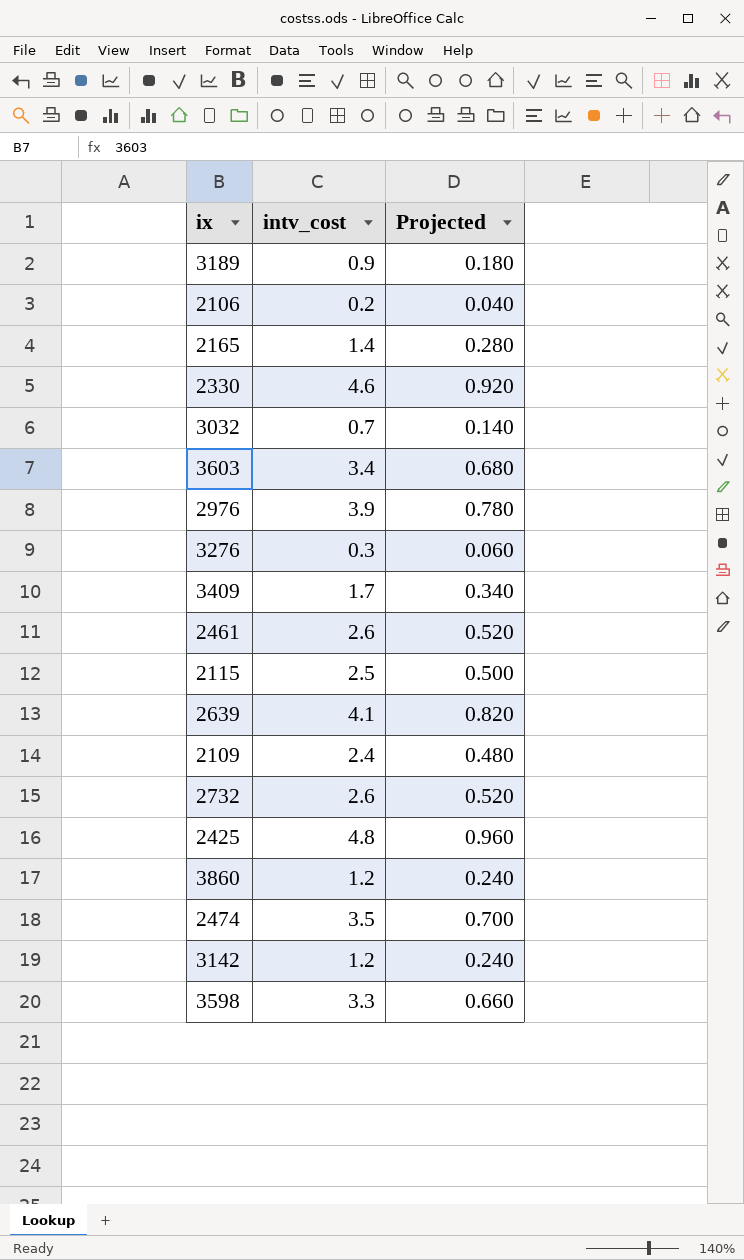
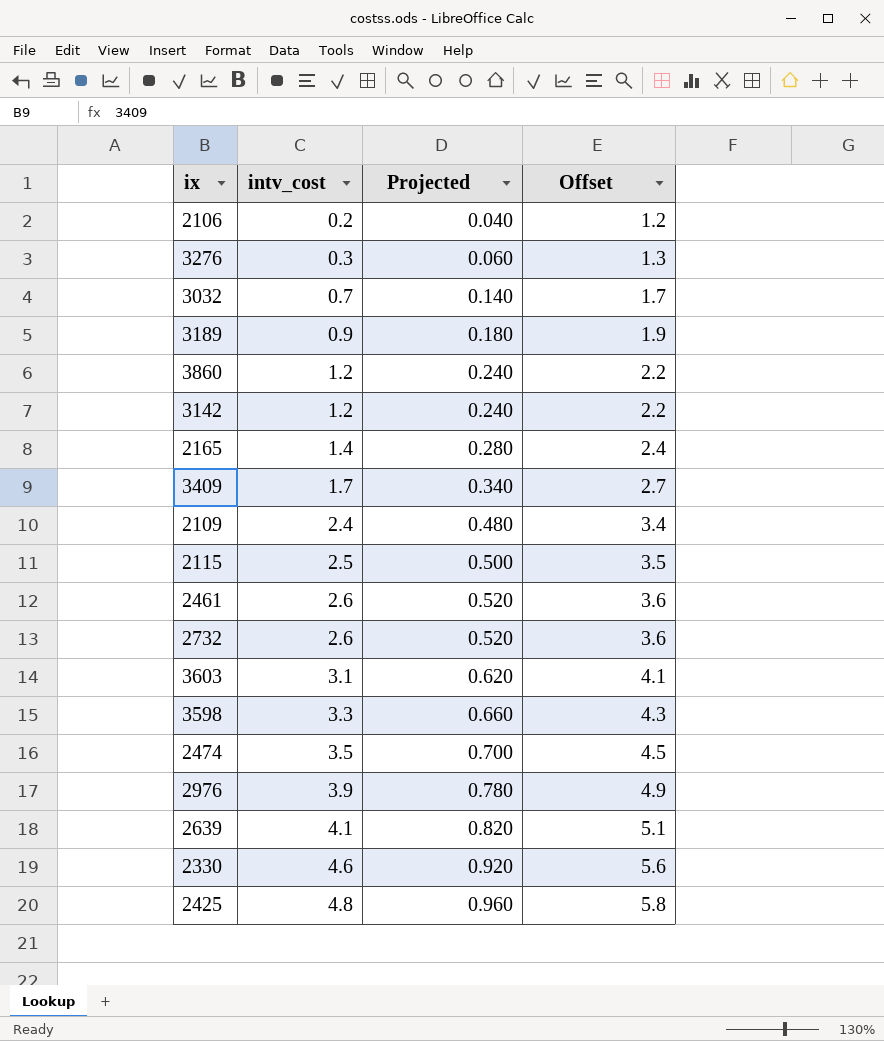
row order: none -> intv_cost ascending
column Offset | formula: none -> [intv_cost] + 1
3603 | intv_cost: 3.4 -> 3.1
3603 | Projected: 0.680 -> 0.620

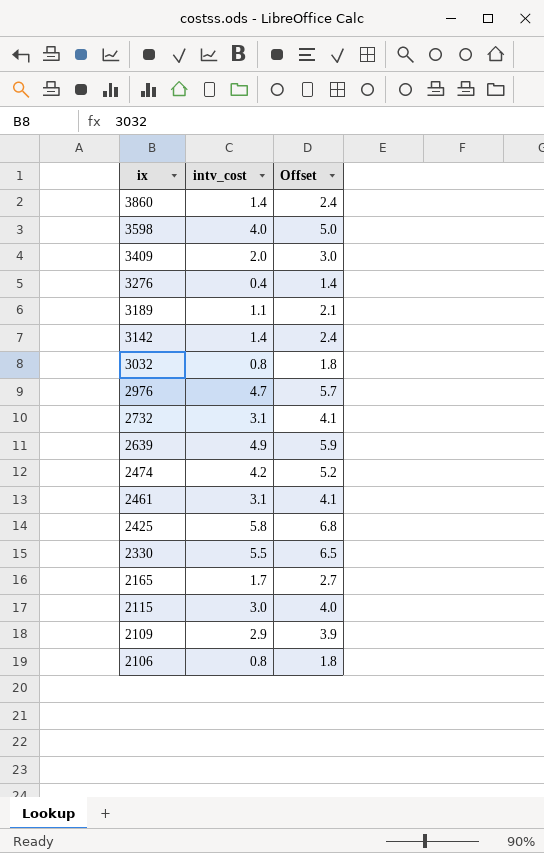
row order: intv_cost ascending -> ix descending
column Projected | formula: [intv_cost] * 0.2 -> none
row 3603: 3.1 | 0.620 | 4.1 -> none
3860 | intv_cost: 1.2 -> 1.4
3860 | Offset: 2.2 -> 2.4
3598 | intv_cost: 3.3 -> 4.0
3598 | Offset: 4.3 -> 5.0
3409 | intv_cost: 1.7 -> 2.0
3409 | Offset: 2.7 -> 3.0
3276 | intv_cost: 0.3 -> 0.4
3276 | Offset: 1.3 -> 1.4
3189 | intv_cost: 0.9 -> 1.1
3189 | Offset: 1.9 -> 2.1
3142 | intv_cost: 1.2 -> 1.4
3142 | Offset: 2.2 -> 2.4
3032 | intv_cost: 0.7 -> 0.8
3032 | Offset: 1.7 -> 1.8
2976 | intv_cost: 3.9 -> 4.7
2976 | Offset: 4.9 -> 5.7
2732 | intv_cost: 2.6 -> 3.1
2732 | Offset: 3.6 -> 4.1
2639 | intv_cost: 4.1 -> 4.9
2639 | Offset: 5.1 -> 5.9
2474 | intv_cost: 3.5 -> 4.2
2474 | Offset: 4.5 -> 5.2
2461 | intv_cost: 2.6 -> 3.1
2461 | Offset: 3.6 -> 4.1
2425 | intv_cost: 4.8 -> 5.8
2425 | Offset: 5.8 -> 6.8
2330 | intv_cost: 4.6 -> 5.5
2330 | Offset: 5.6 -> 6.5
2165 | intv_cost: 1.4 -> 1.7
2165 | Offset: 2.4 -> 2.7
2115 | intv_cost: 2.5 -> 3.0
2115 | Offset: 3.5 -> 4.0
2109 | intv_cost: 2.4 -> 2.9
2109 | Offset: 3.4 -> 3.9
2106 | intv_cost: 0.2 -> 0.8
2106 | Offset: 1.2 -> 1.8

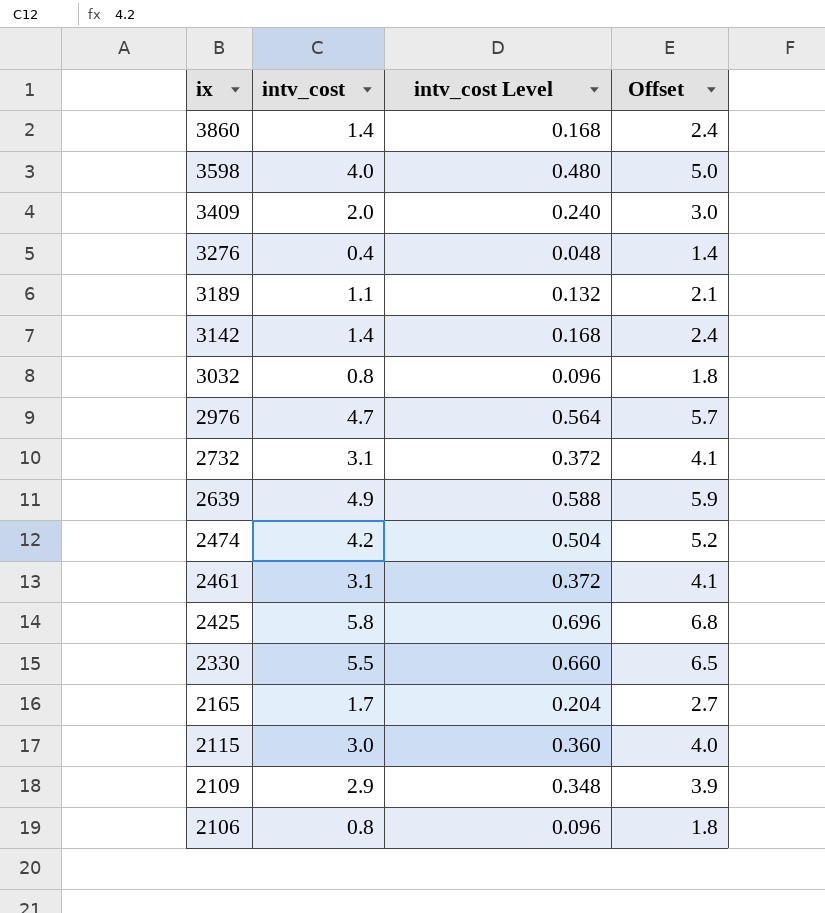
column intv_cost Level | formula: none -> [intv_cost] * 0.12

